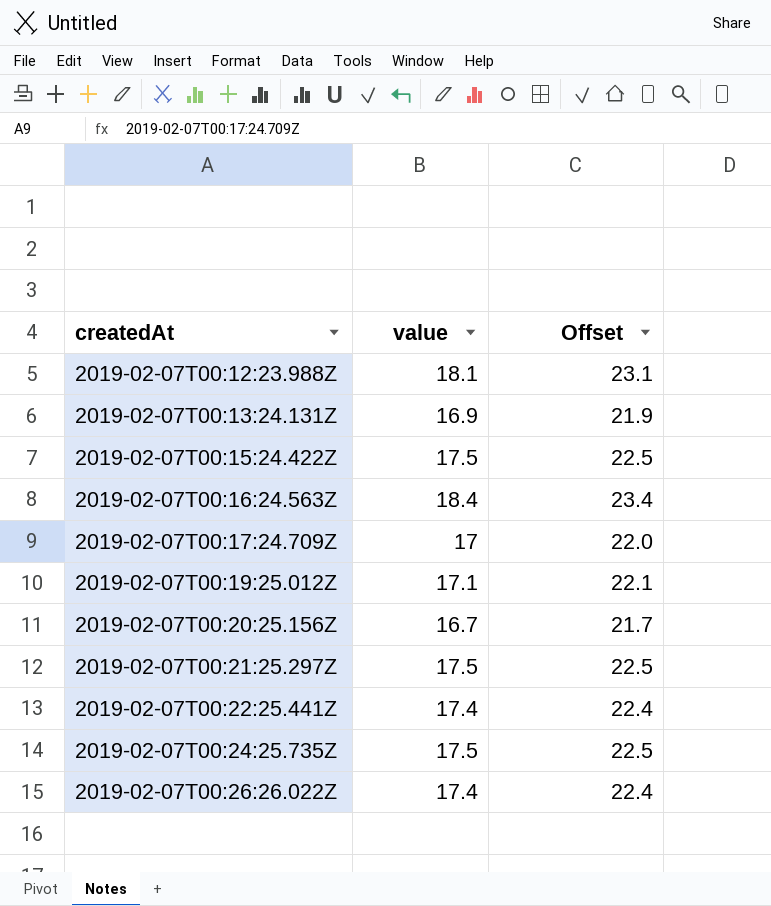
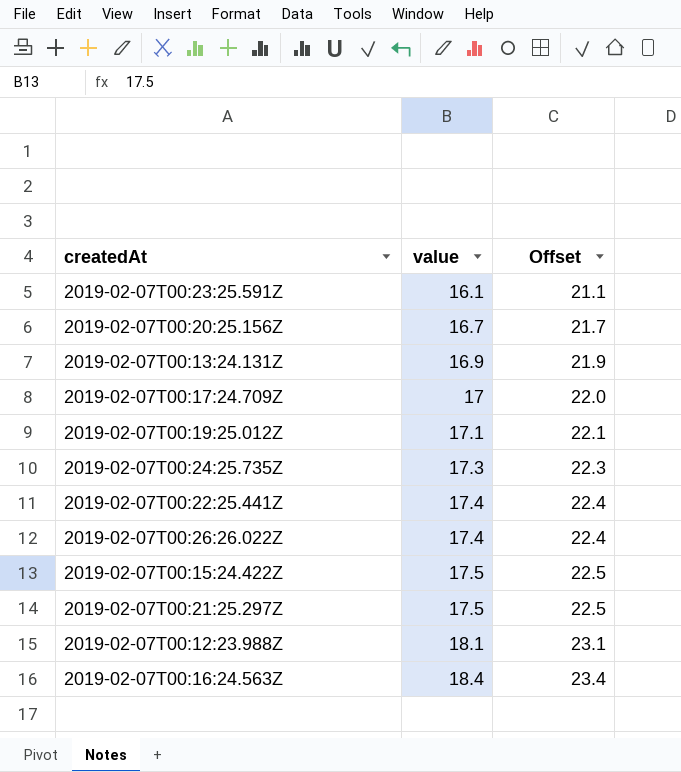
row order: createdAt ascending -> value ascending
row 2019-02-07T00:23:25.591Z: none -> 16.1 | 21.1
2019-02-07T00:24:25.735Z | value: 17.5 -> 17.3
2019-02-07T00:24:25.735Z | Offset: 22.5 -> 22.3

